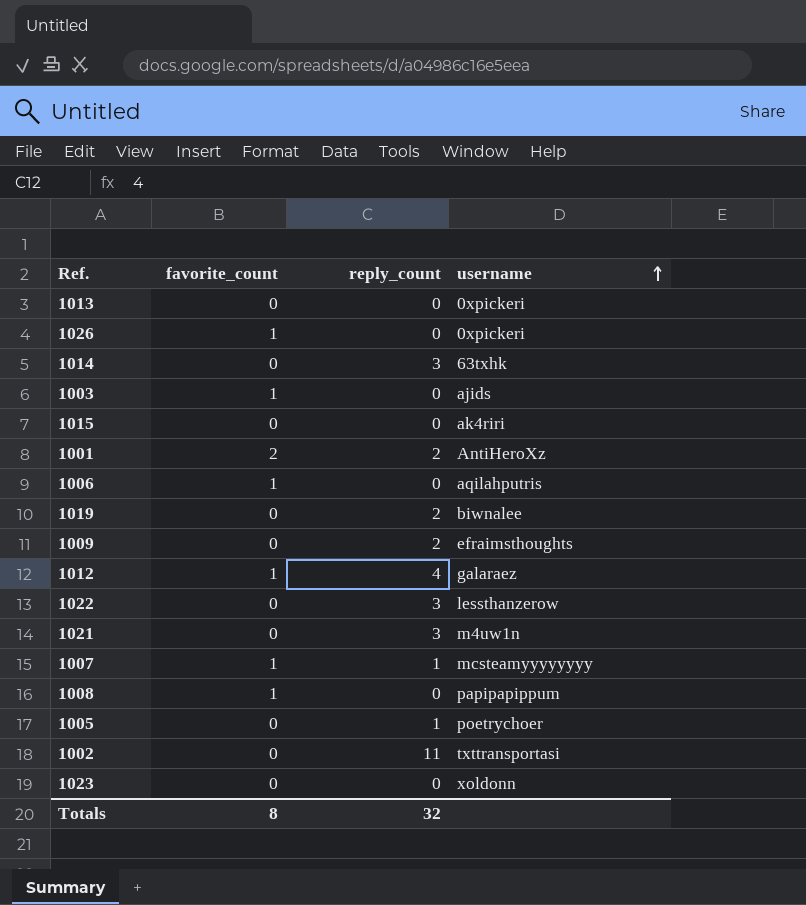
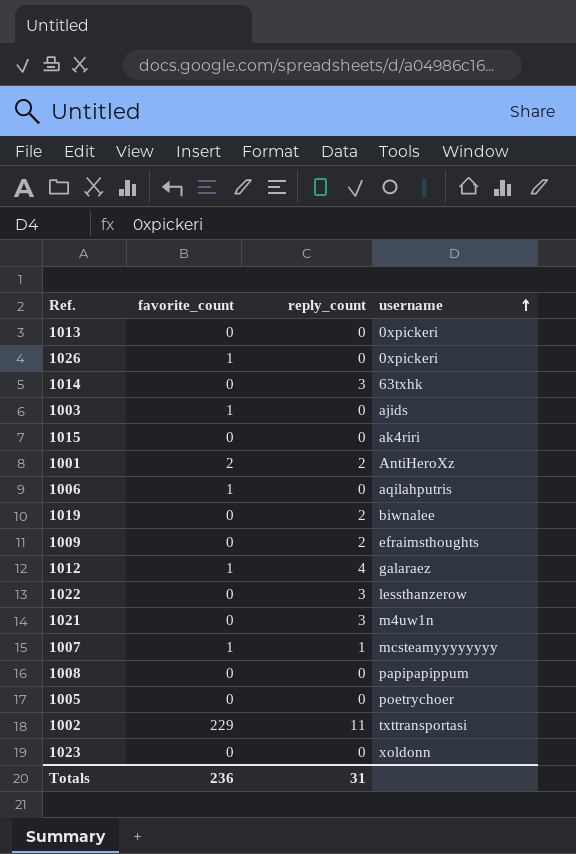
1008 | favorite_count: 1 -> 0
1005 | reply_count: 1 -> 0
1002 | favorite_count: 0 -> 229
Totals | favorite_count: 8 -> 236
Totals | reply_count: 32 -> 31

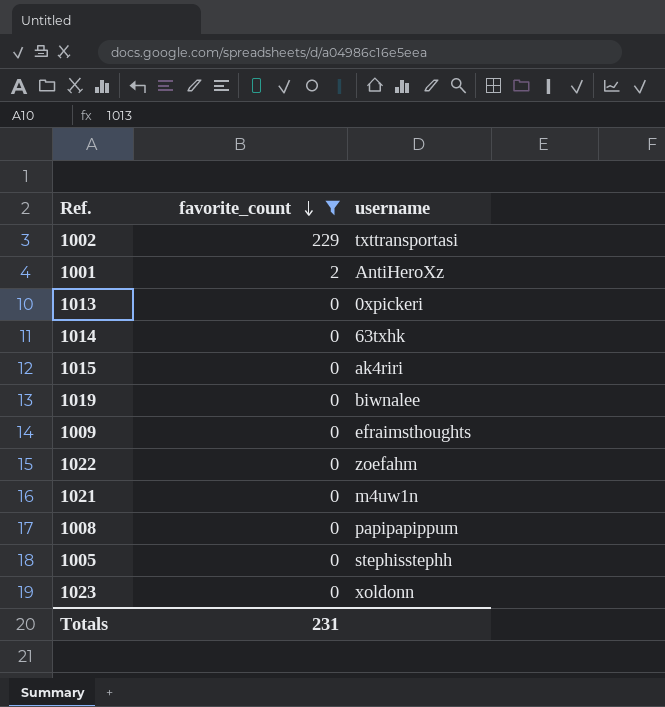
filter: none -> favorite_count != 1
row order: username ascending -> favorite_count descending
column reply_count | position: 3 -> none
1022 | username: lessthanzerow -> zoefahm
1005 | username: poetrychoer -> stephisstephh
Totals | favorite_count: 236 -> 231

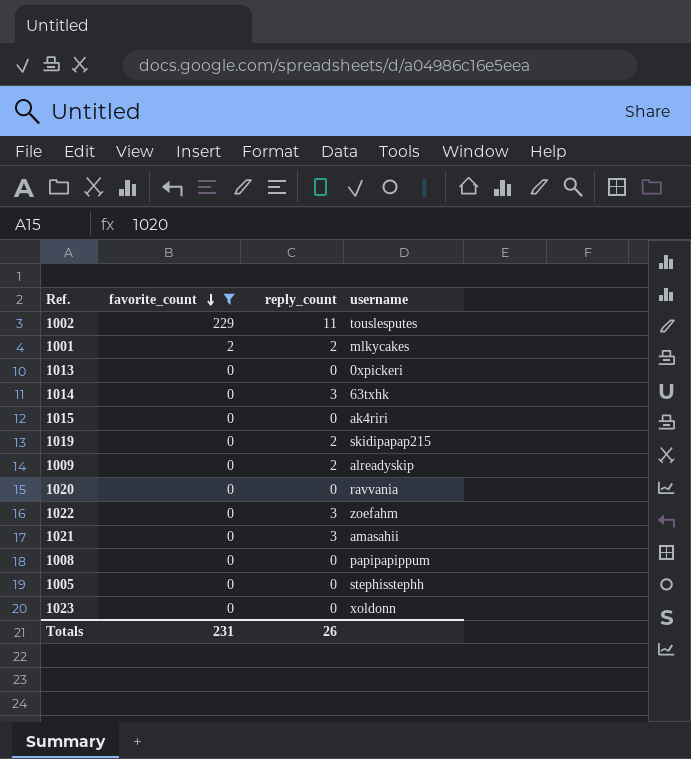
column reply_count | position: none -> 3
1002 | username: txttransportasi -> touslesputes
1001 | username: AntiHeroXz -> mlkycakes
1019 | username: biwnalee -> skidipapap215
1009 | username: efraimsthoughts -> alreadyskip
row 1020: none -> 0 | 0 | ravvania
1021 | username: m4uw1n -> amasahii

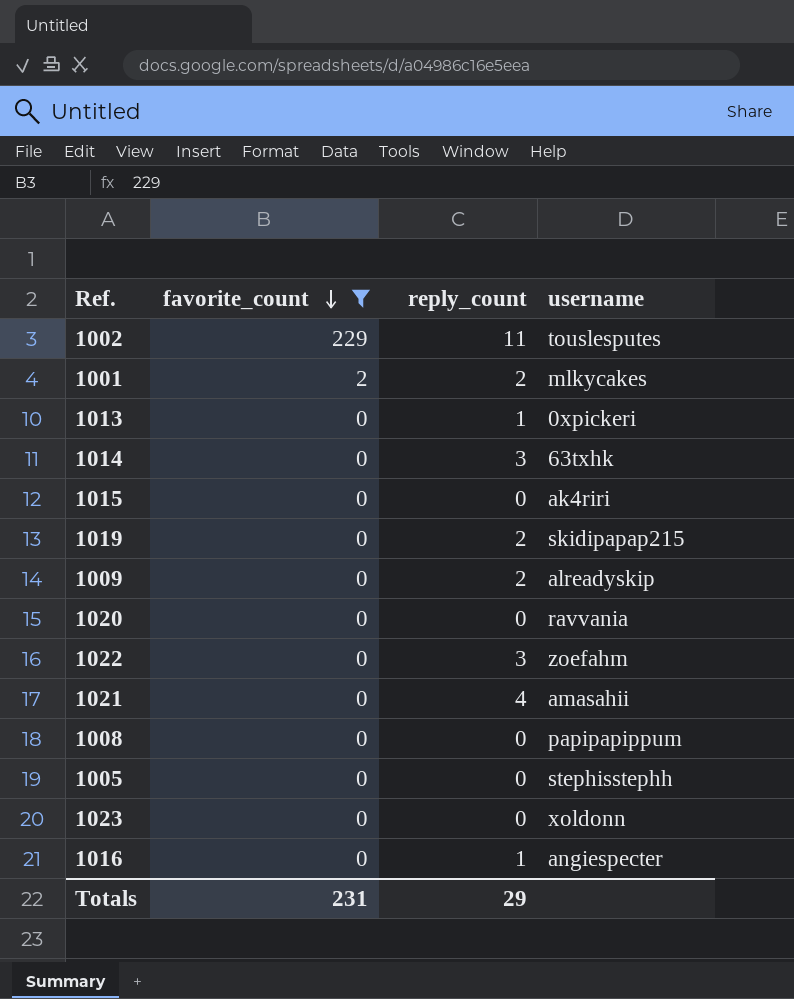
1013 | reply_count: 0 -> 1
1021 | reply_count: 3 -> 4
row 1016: none -> 0 | 1 | angiespecter
Totals | reply_count: 26 -> 29

